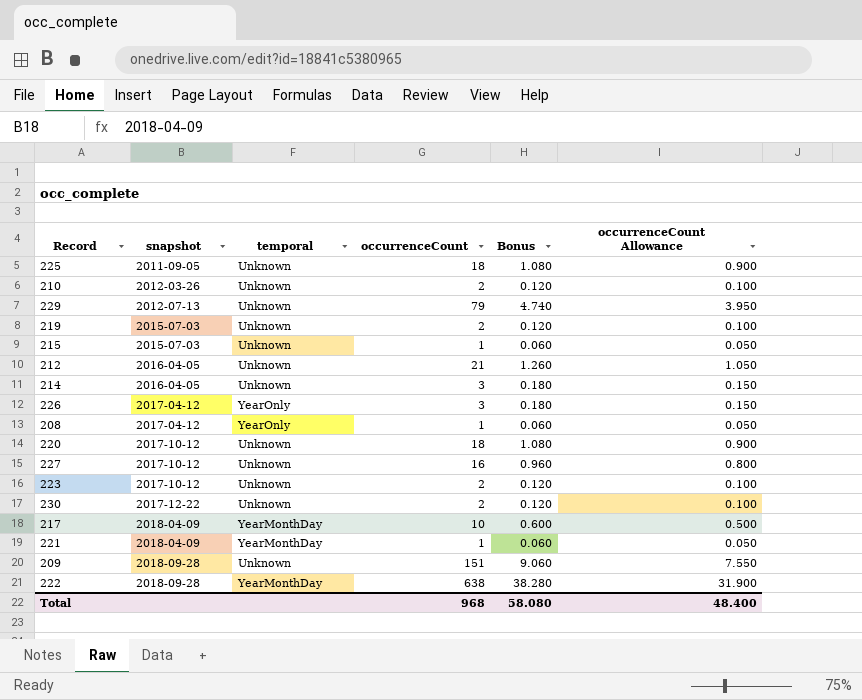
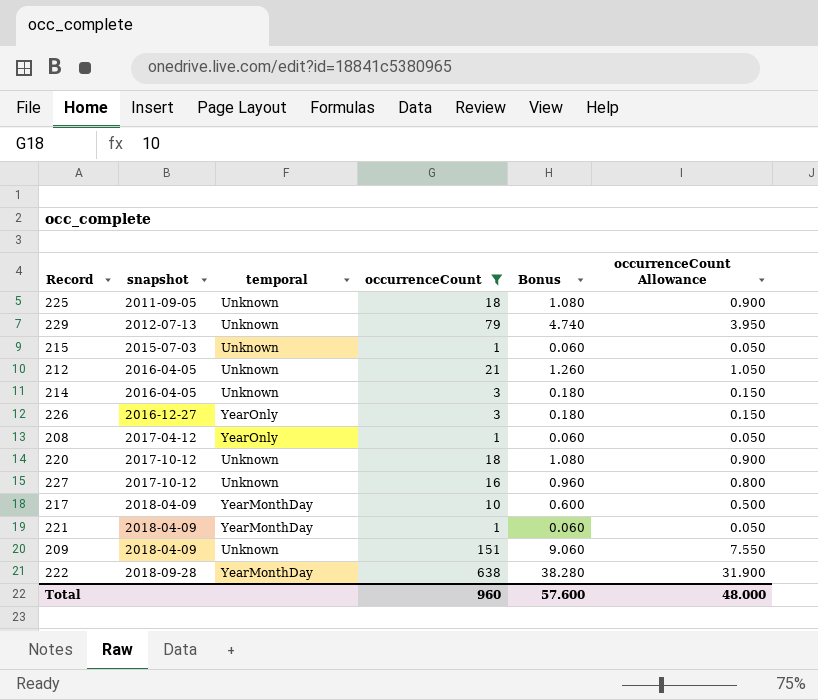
filter: none -> occurrenceCount != 2
226 | snapshot: 2017-04-12 -> 2016-12-27
209 | snapshot: 2018-09-28 -> 2018-04-09
Total | occurrenceCount: 968 -> 960
Total | Bonus: 58.080 -> 57.600
Total | occurrenceCount Allowance: 48.400 -> 48.000

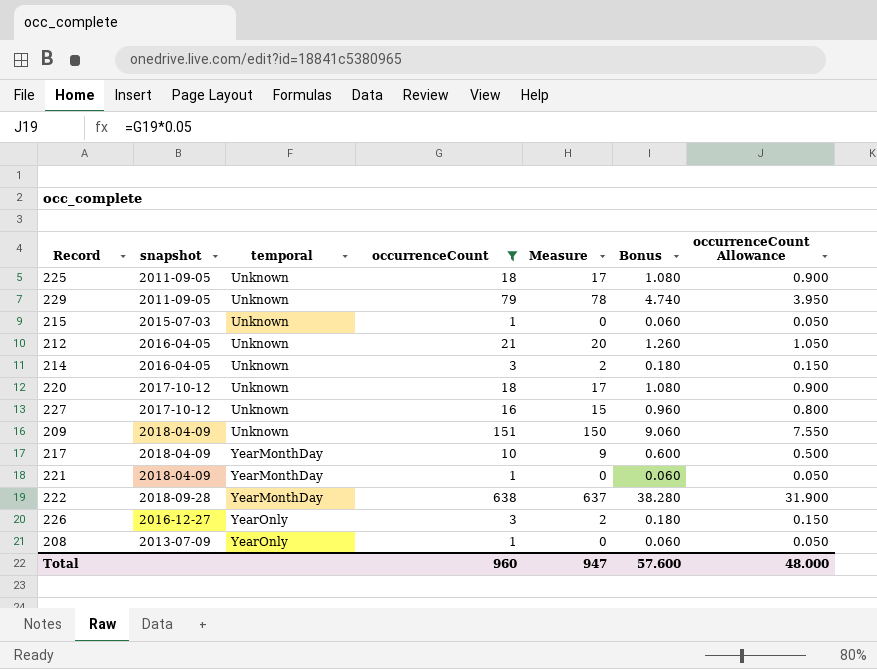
row order: snapshot ascending -> temporal ascending
column Measure | formula: none -> [occurrenceCount] - 1
229 | snapshot: 2012-07-13 -> 2011-09-05
208 | snapshot: 2017-04-12 -> 2013-07-09

